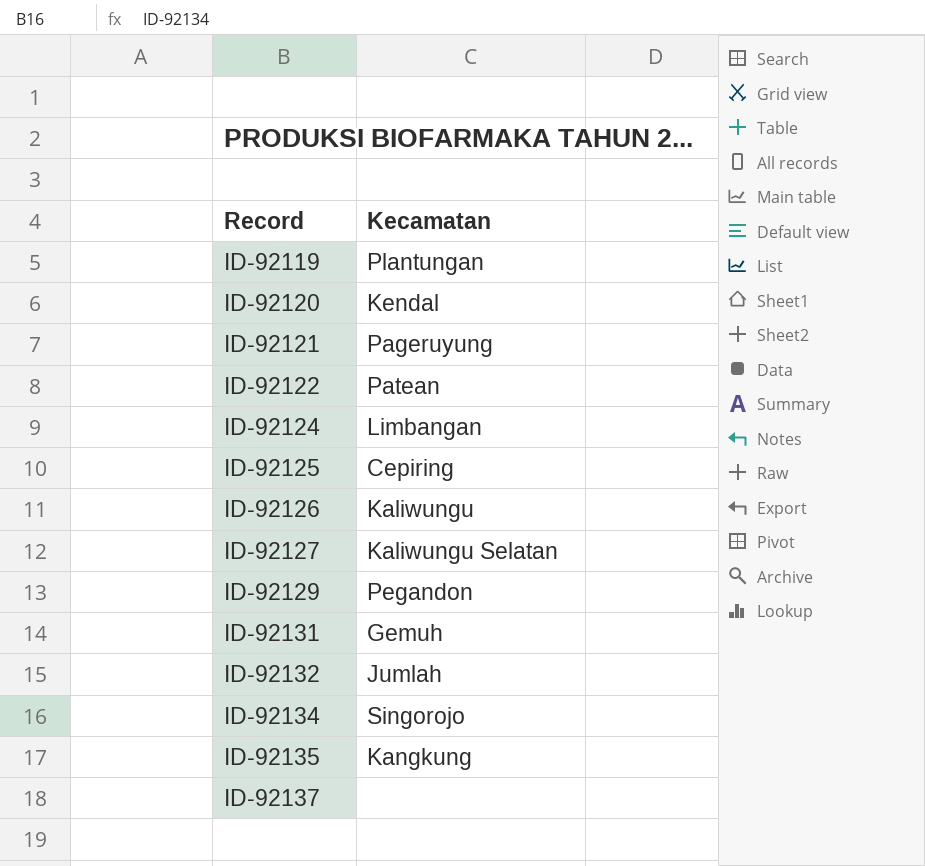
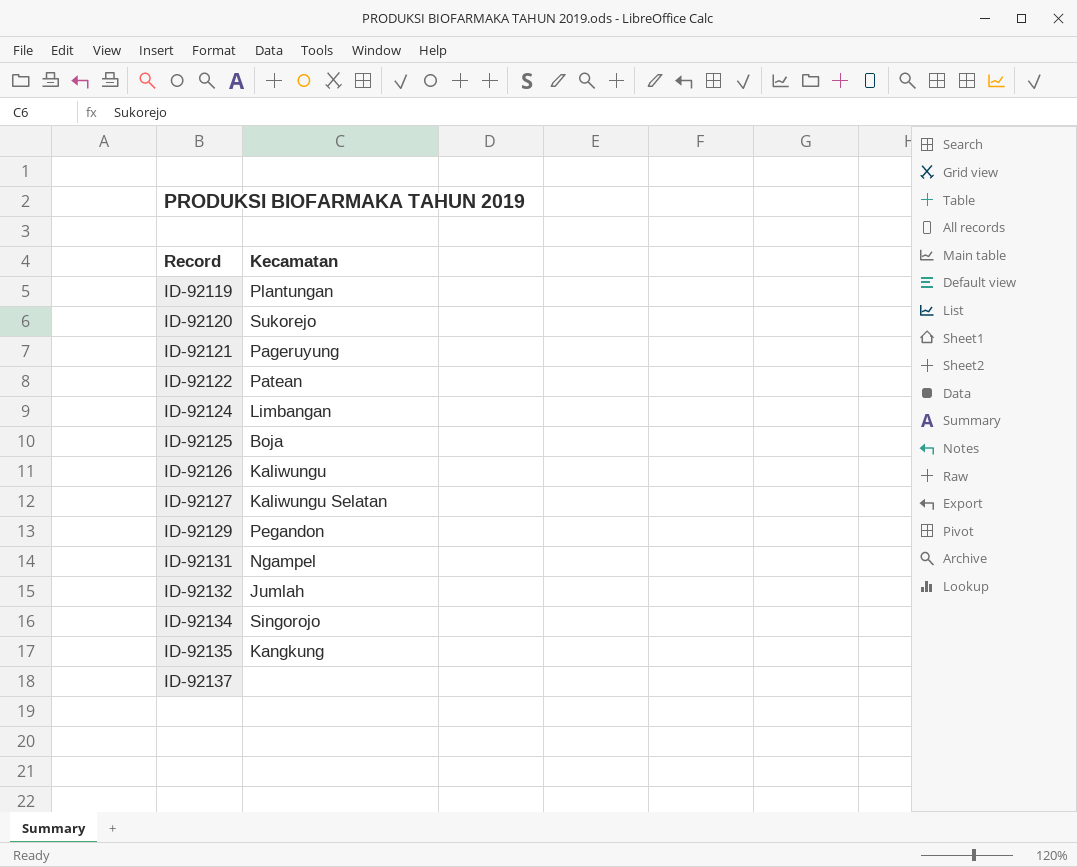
ID-92120 | Kecamatan: Kendal -> Sukorejo
ID-92125 | Kecamatan: Cepiring -> Boja
ID-92131 | Kecamatan: Gemuh -> Ngampel

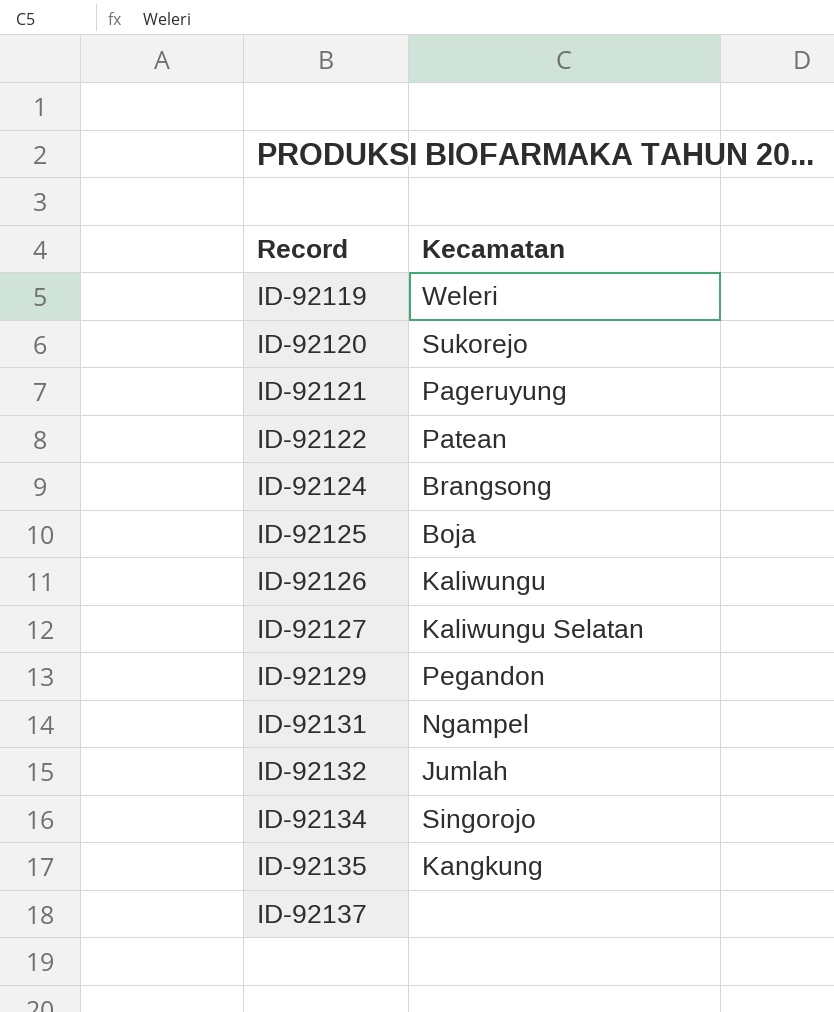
ID-92119 | Kecamatan: Plantungan -> Weleri
ID-92124 | Kecamatan: Limbangan -> Brangsong

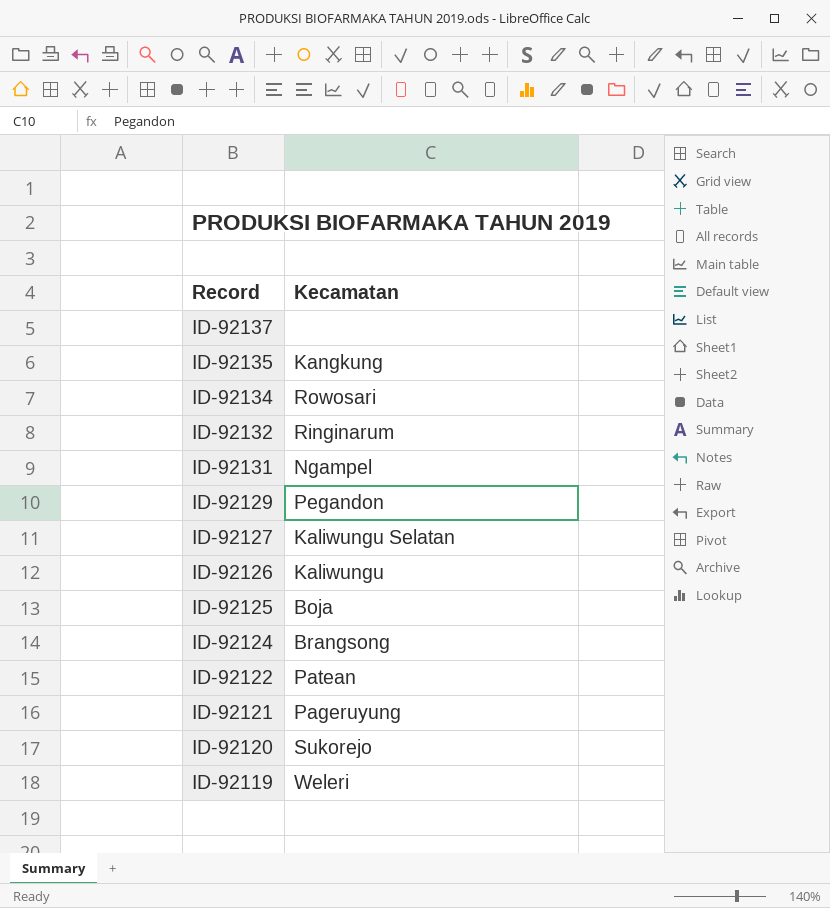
row order: Record ascending -> Record descending
ID-92134 | Kecamatan: Singorojo -> Rowosari
ID-92132 | Kecamatan: Jumlah -> Ringinarum

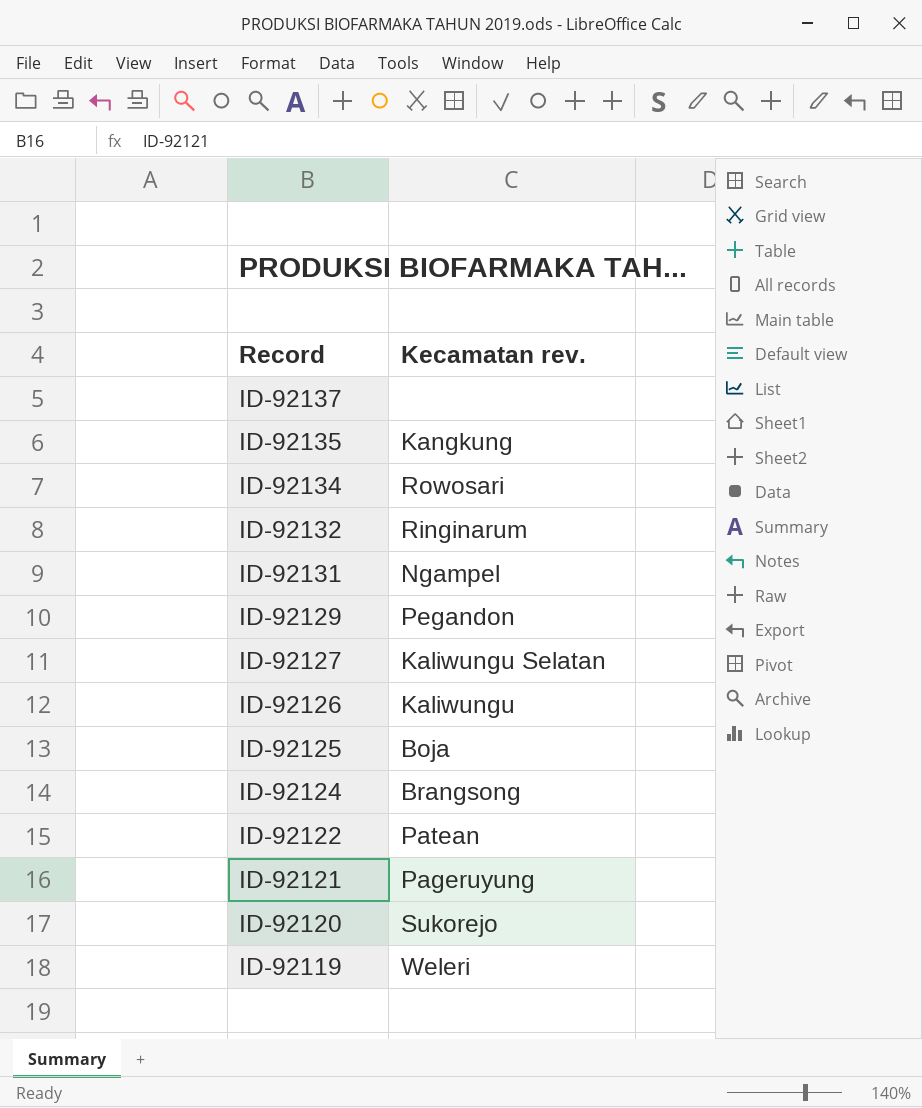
column name: Kecamatan -> Kecamatan rev.

